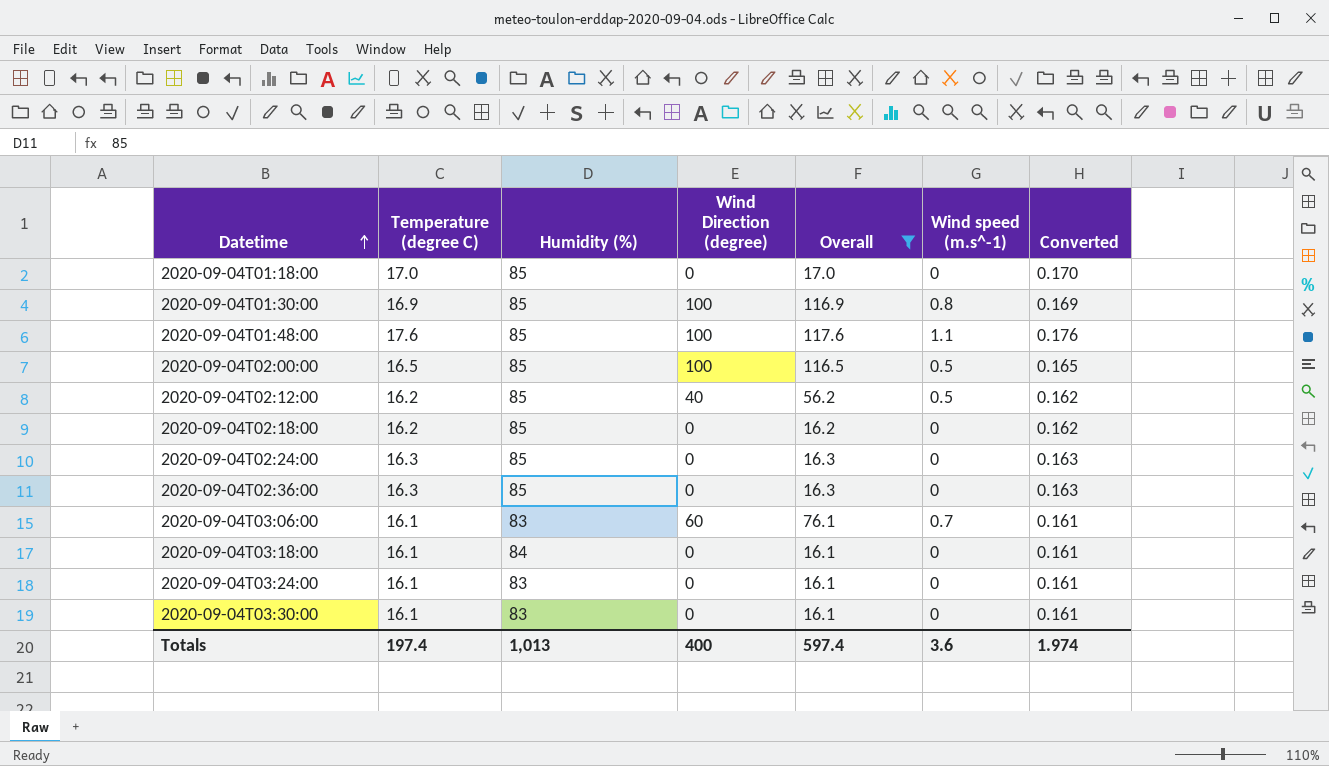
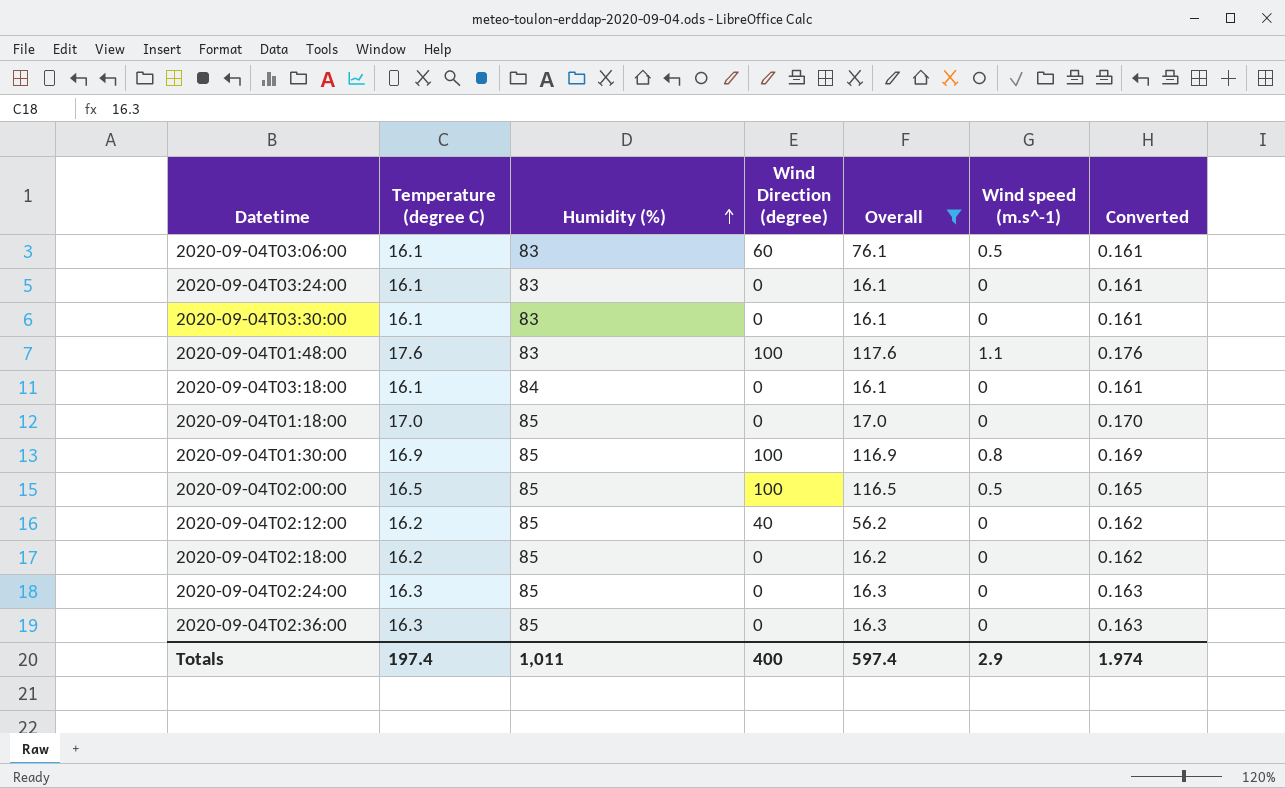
row order: Datetime ascending -> Humidity (%) ascending
2020-09-04T03:06:00 | Wind speed (m.s^-1): 0.7 -> 0.5
2020-09-04T01:48:00 | Humidity (%): 85 -> 83
2020-09-04T02:12:00 | Wind speed (m.s^-1): 0.5 -> 0
Totals | Humidity (%): 1,013 -> 1,011
Totals | Wind speed (m.s^-1): 3.6 -> 2.9

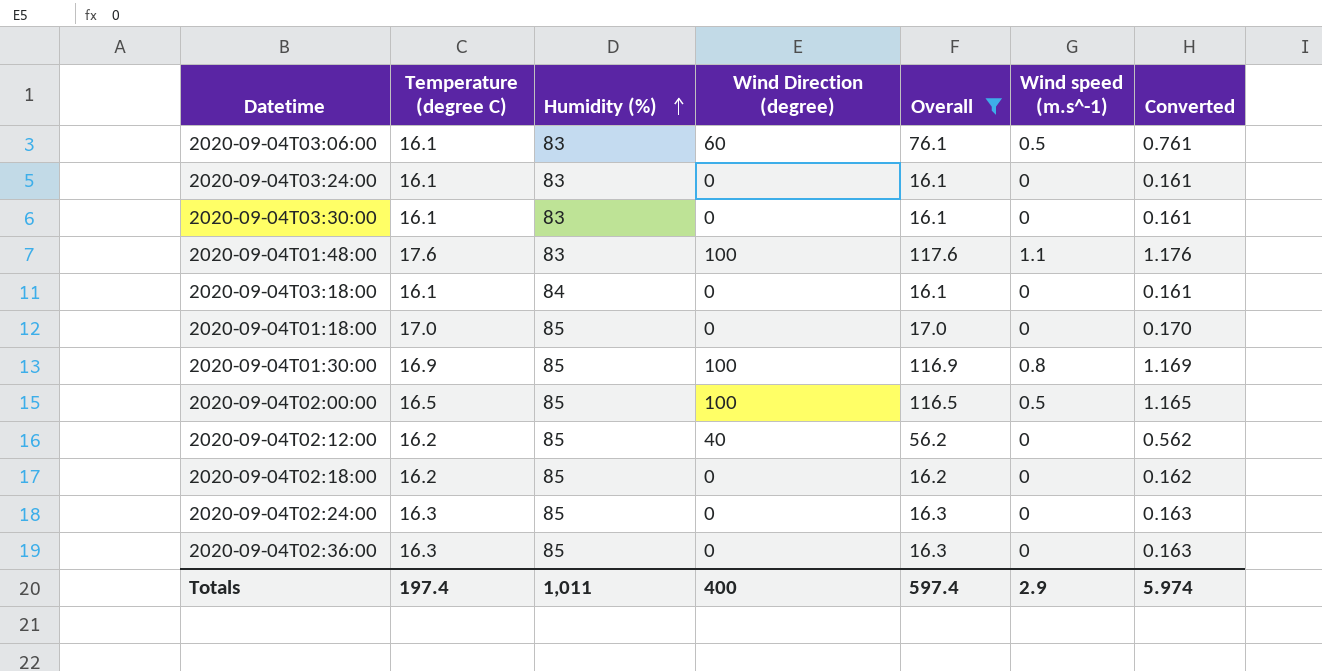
column Converted | formula: [Temperature (degree C)] * 0.01 -> [Overall] * 0.01
Totals | Converted: 1.974 -> 5.974

